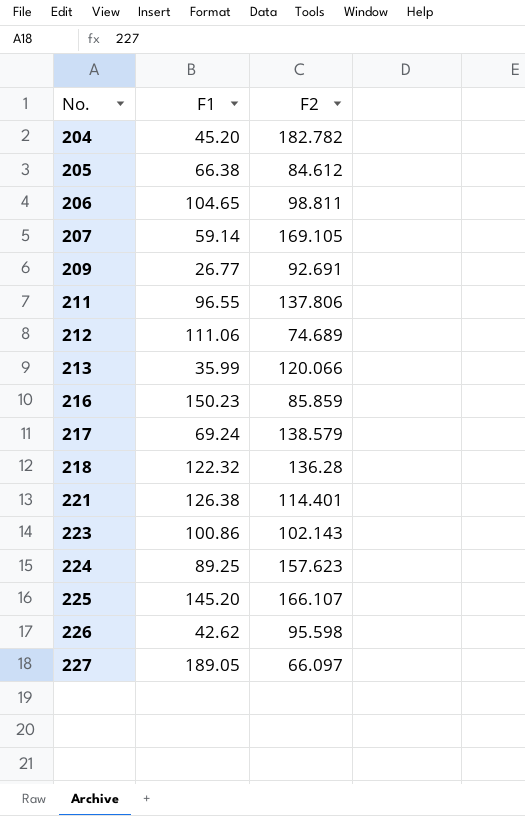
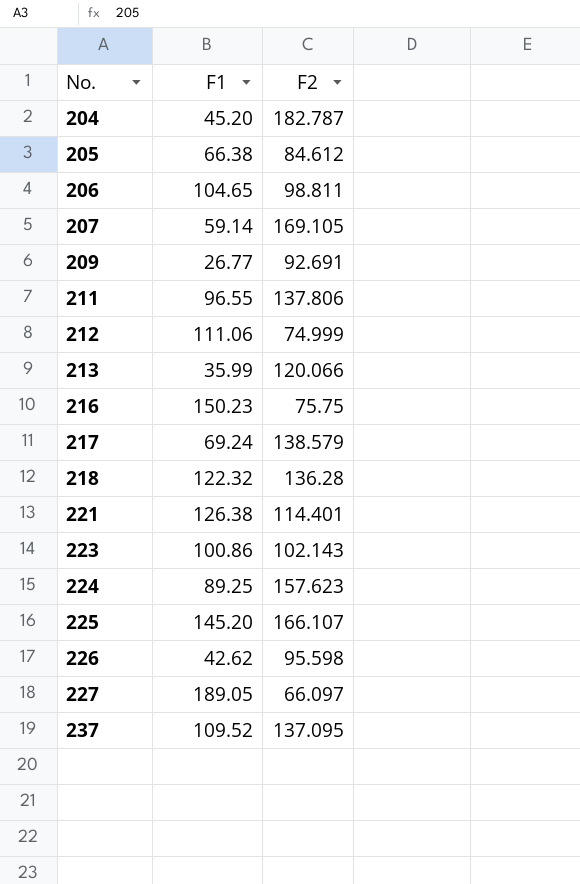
204 | F2: 182.782 -> 182.787
212 | F2: 74.689 -> 74.999
216 | F2: 85.859 -> 75.75
row 237: none -> 109.52 | 137.095

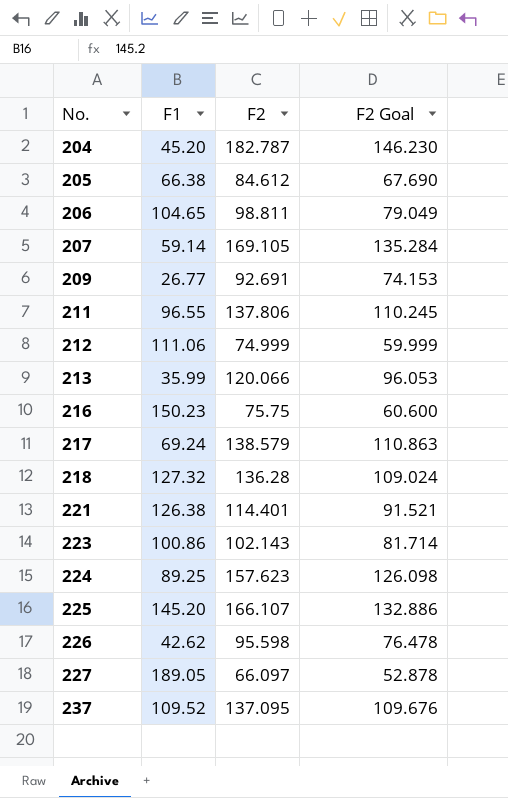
column F2 Goal | formula: none -> [F2] * 0.8
218 | F1: 122.32 -> 127.32

